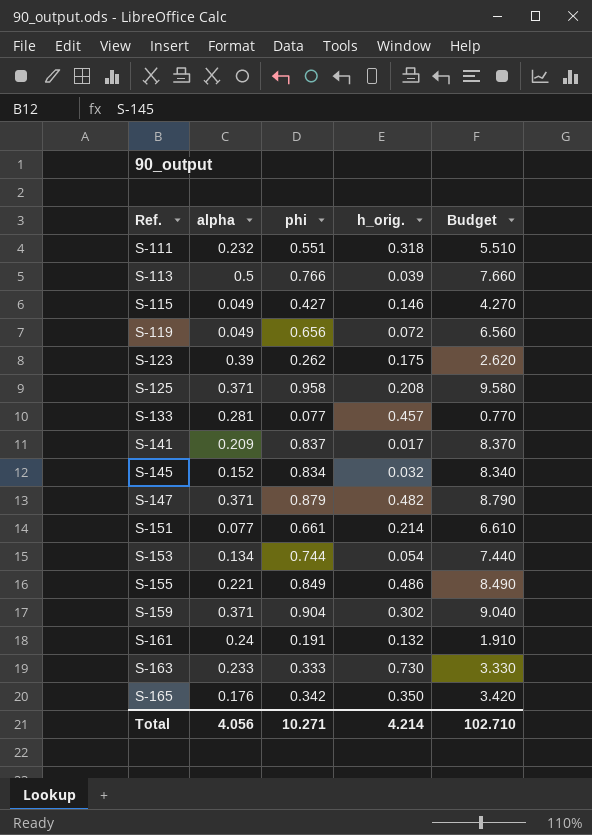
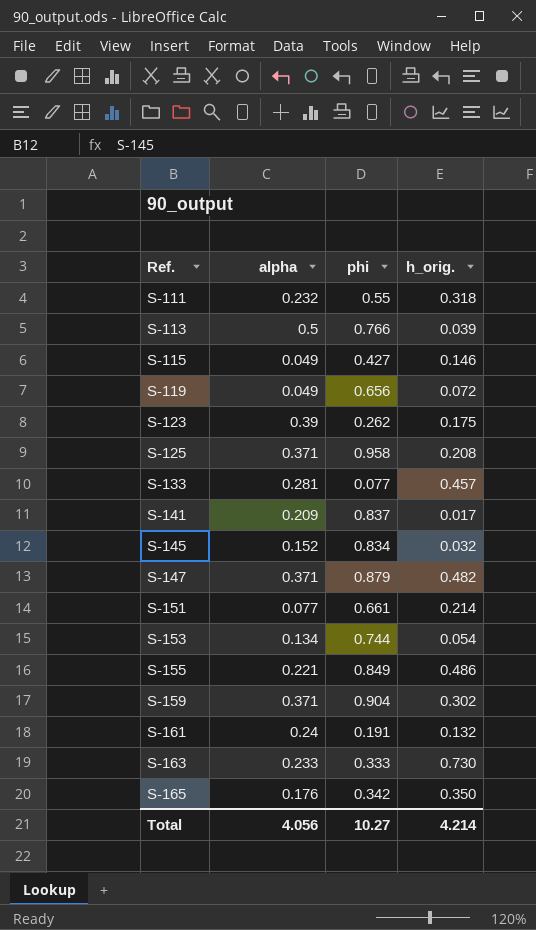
column Budget | formula: [phi] * 10 -> none
S-111 | phi: 0.551 -> 0.55
Total | phi: 10.271 -> 10.27

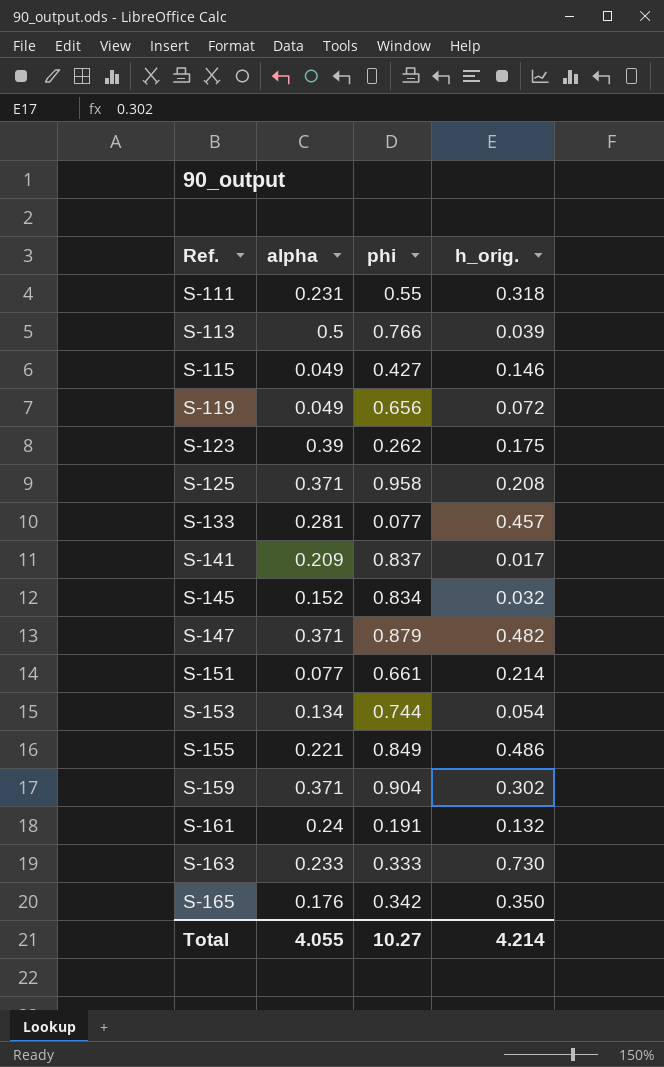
S-111 | alpha: 0.232 -> 0.231
Total | alpha: 4.056 -> 4.055

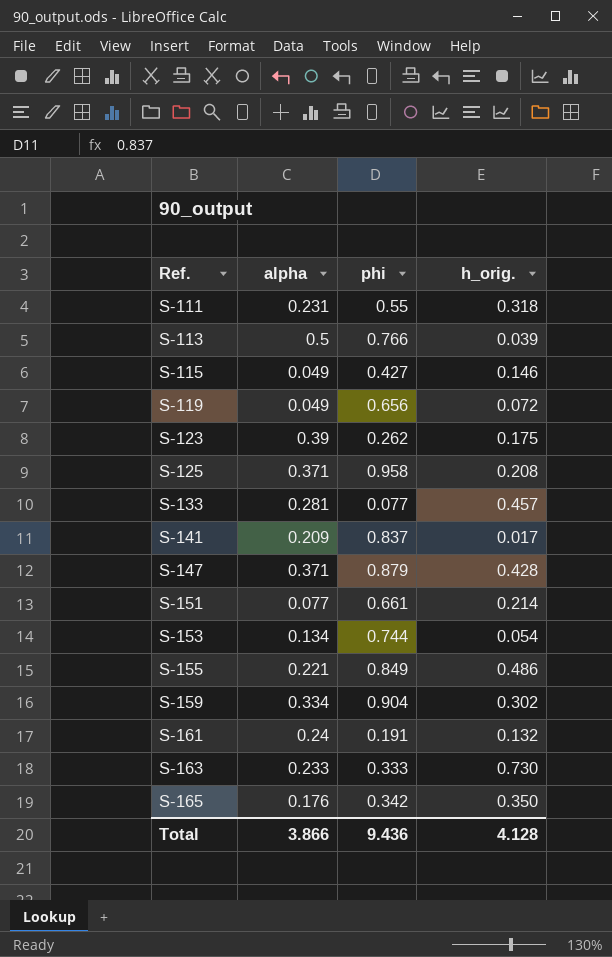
row S-145: 0.152 | 0.834 | 0.032 -> none
S-147 | h_orig.: 0.482 -> 0.428
S-159 | alpha: 0.371 -> 0.334
Total | alpha: 4.055 -> 3.866
Total | phi: 10.27 -> 9.436
Total | h_orig.: 4.214 -> 4.128

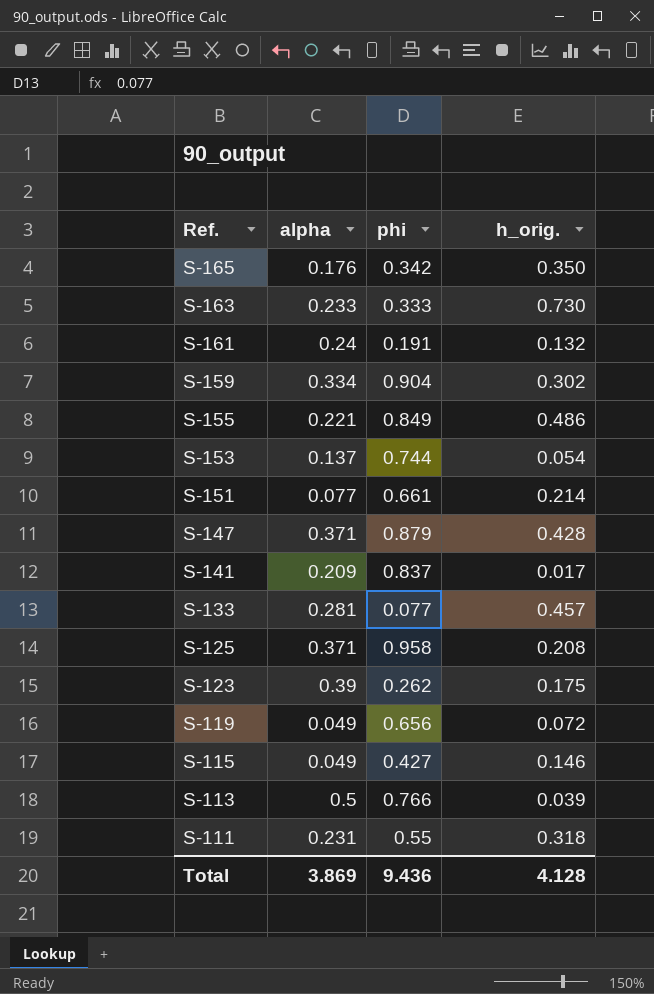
row order: Ref. ascending -> Ref. descending
S-153 | alpha: 0.134 -> 0.137
Total | alpha: 3.866 -> 3.869

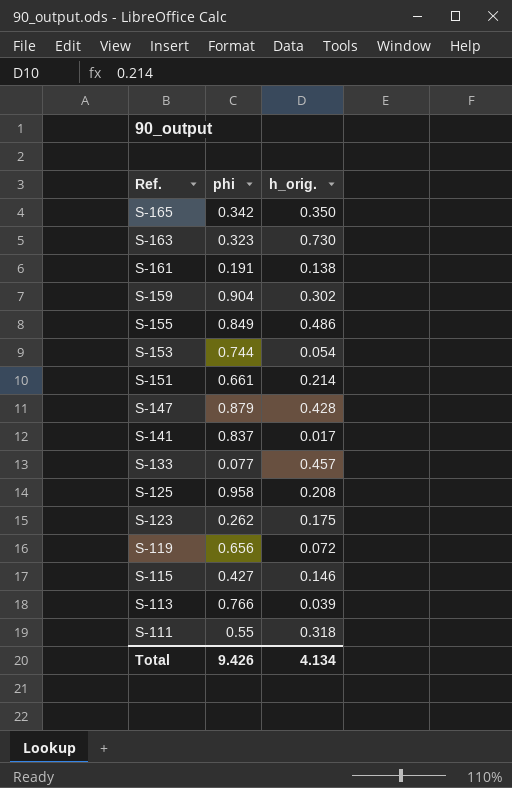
column alpha | position: 2 -> none
S-163 | phi: 0.333 -> 0.323
S-161 | h_orig.: 0.132 -> 0.138
Total | phi: 9.436 -> 9.426
Total | h_orig.: 4.128 -> 4.134

